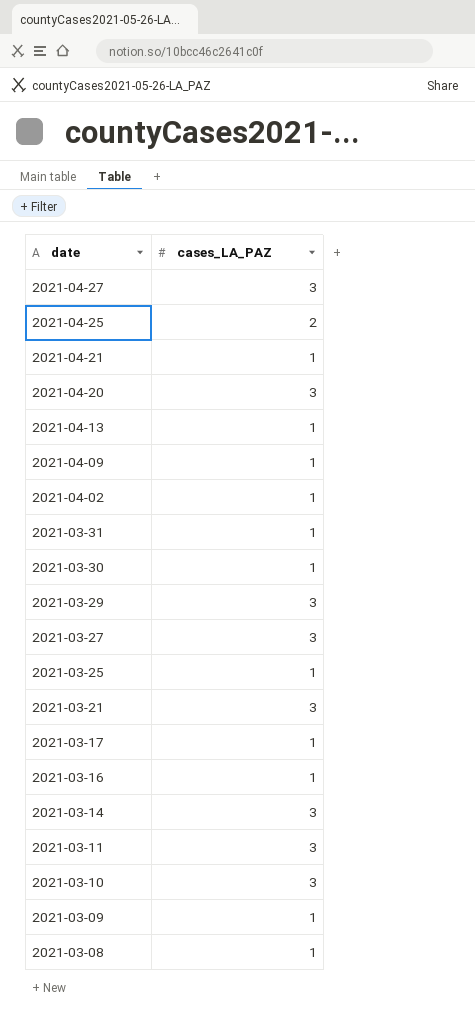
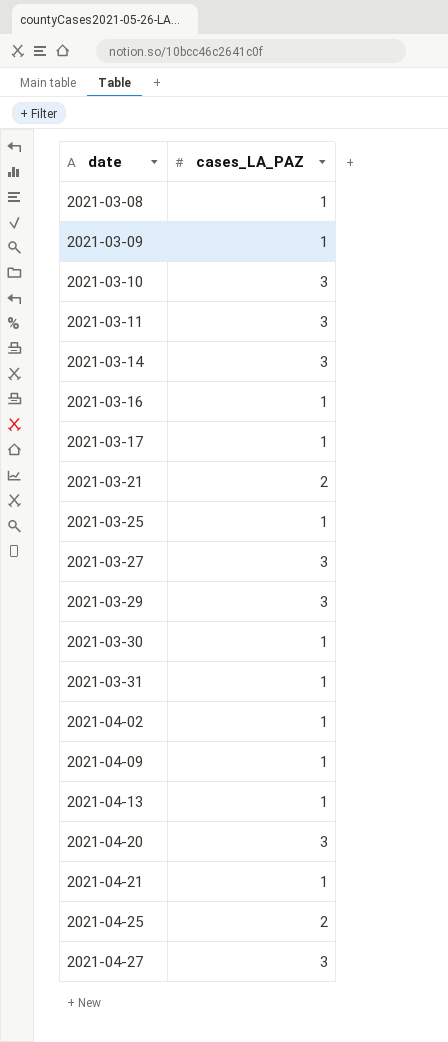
row order: date descending -> date ascending
2021-03-21 | cases_LA_PAZ: 3 -> 2

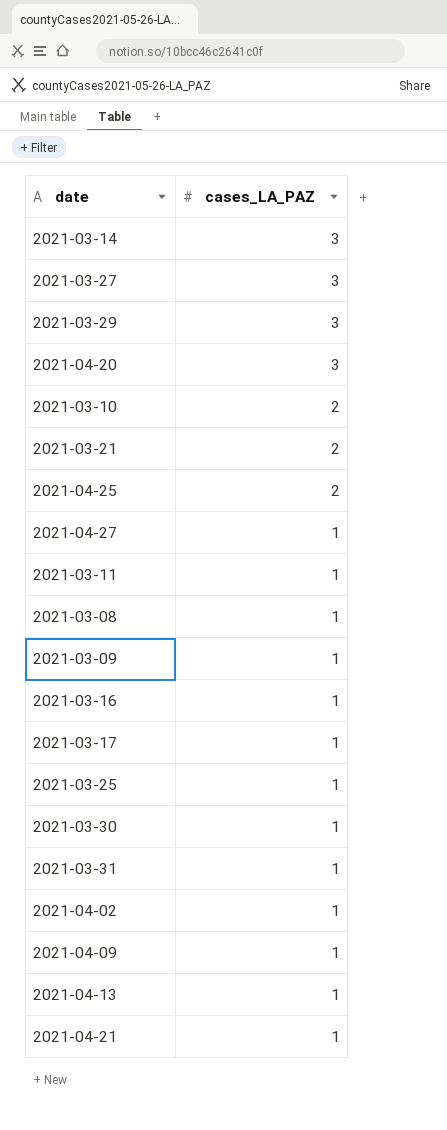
row order: date ascending -> cases_LA_PAZ descending
2021-03-10 | cases_LA_PAZ: 3 -> 2
2021-04-27 | cases_LA_PAZ: 3 -> 1
2021-03-11 | cases_LA_PAZ: 3 -> 1

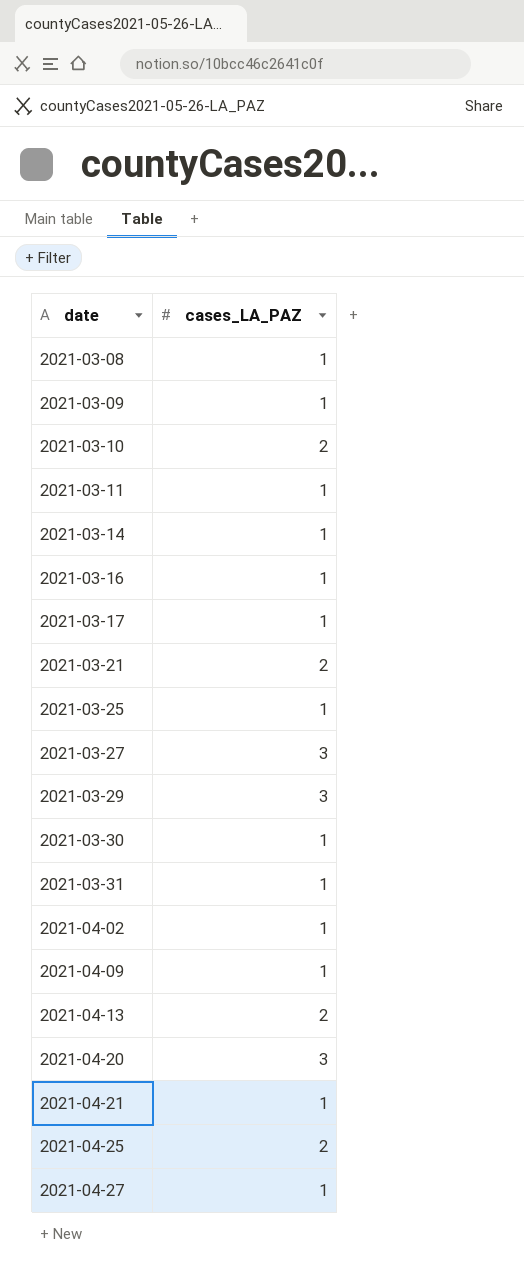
row order: cases_LA_PAZ descending -> date ascending
2021-03-14 | cases_LA_PAZ: 3 -> 1
2021-04-13 | cases_LA_PAZ: 1 -> 2

